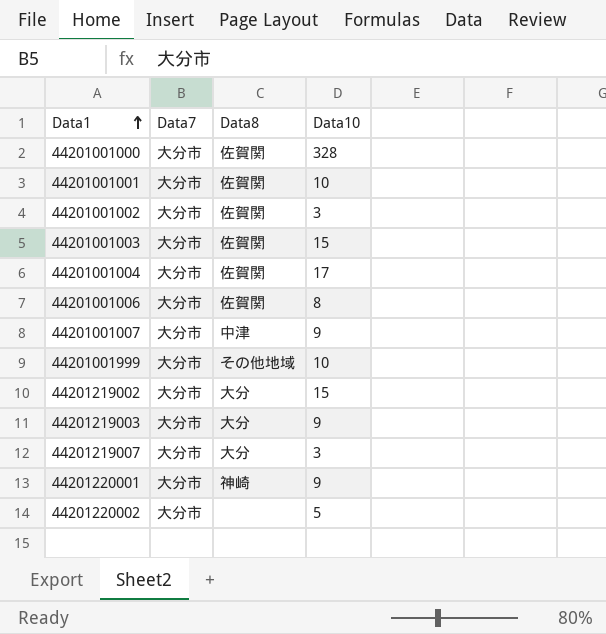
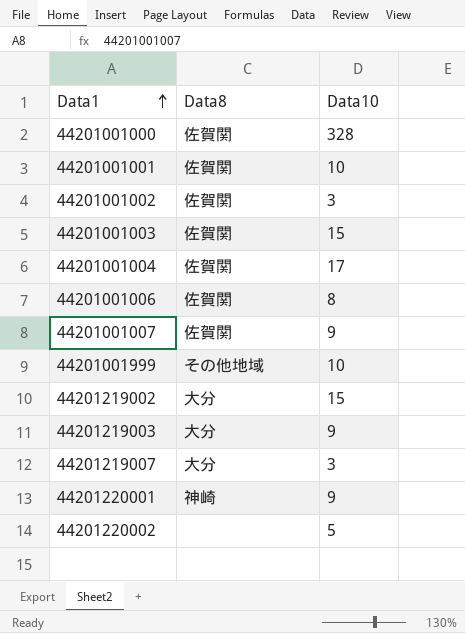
column Data7 | position: 2 -> none
44201001007 | Data8: 中津 -> 佐賀関

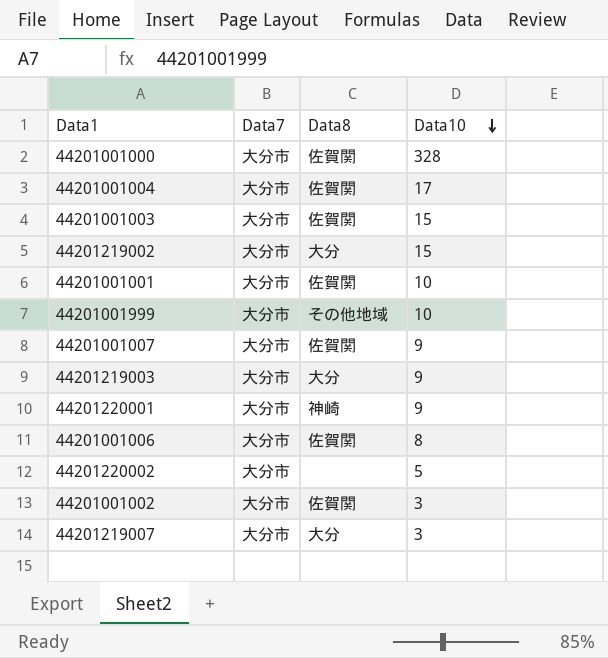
row order: Data1 ascending -> Data10 descending
column Data7 | position: none -> 2

